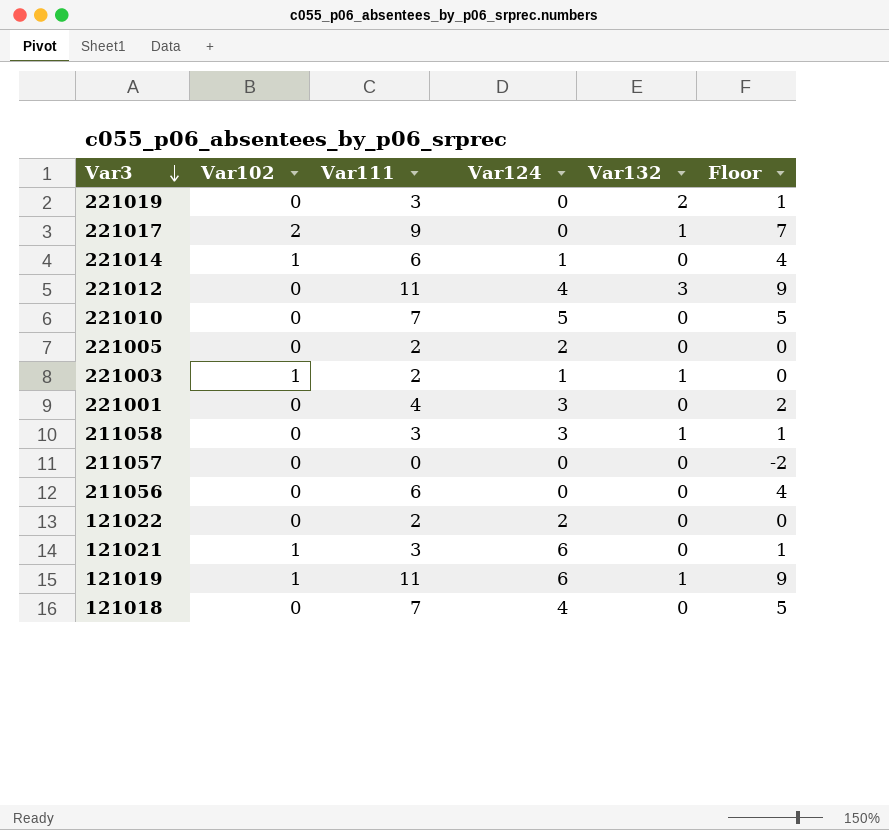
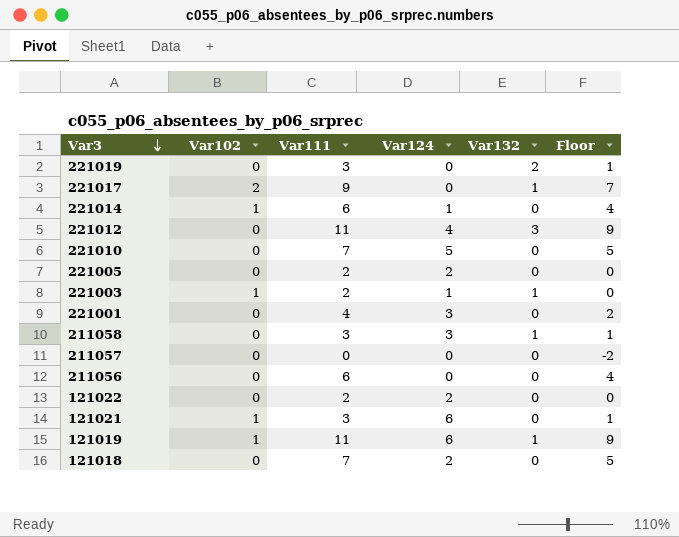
121018 | Var124: 4 -> 2

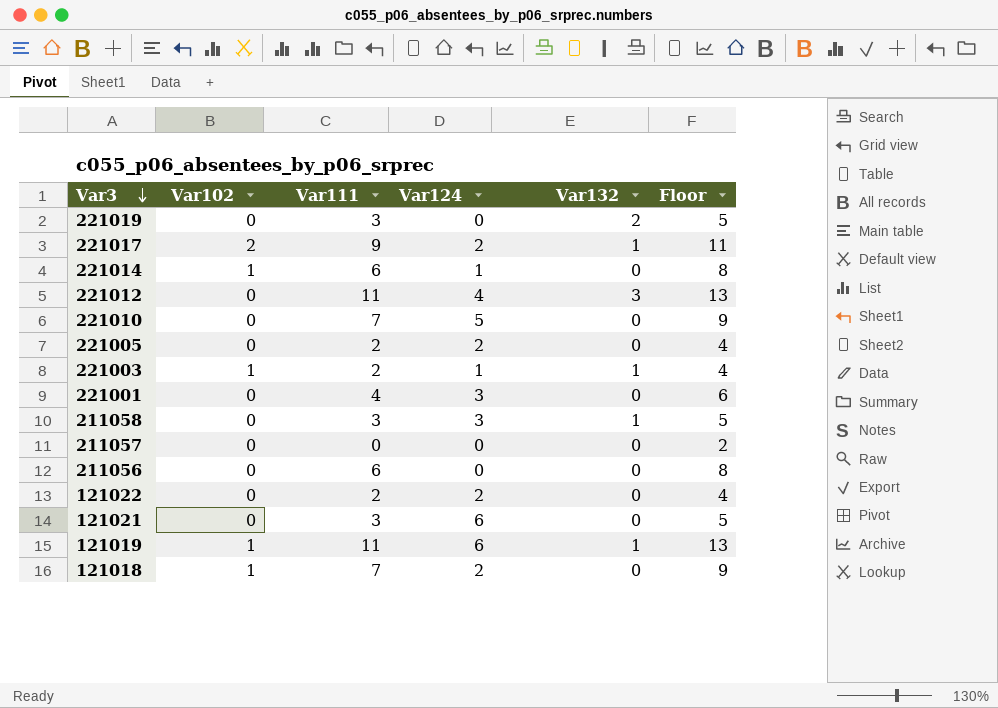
column Floor | formula: [Var111] - 2 -> [Var111] + 2
221017 | Var124: 0 -> 2
121021 | Var102: 1 -> 0
121018 | Var102: 0 -> 1

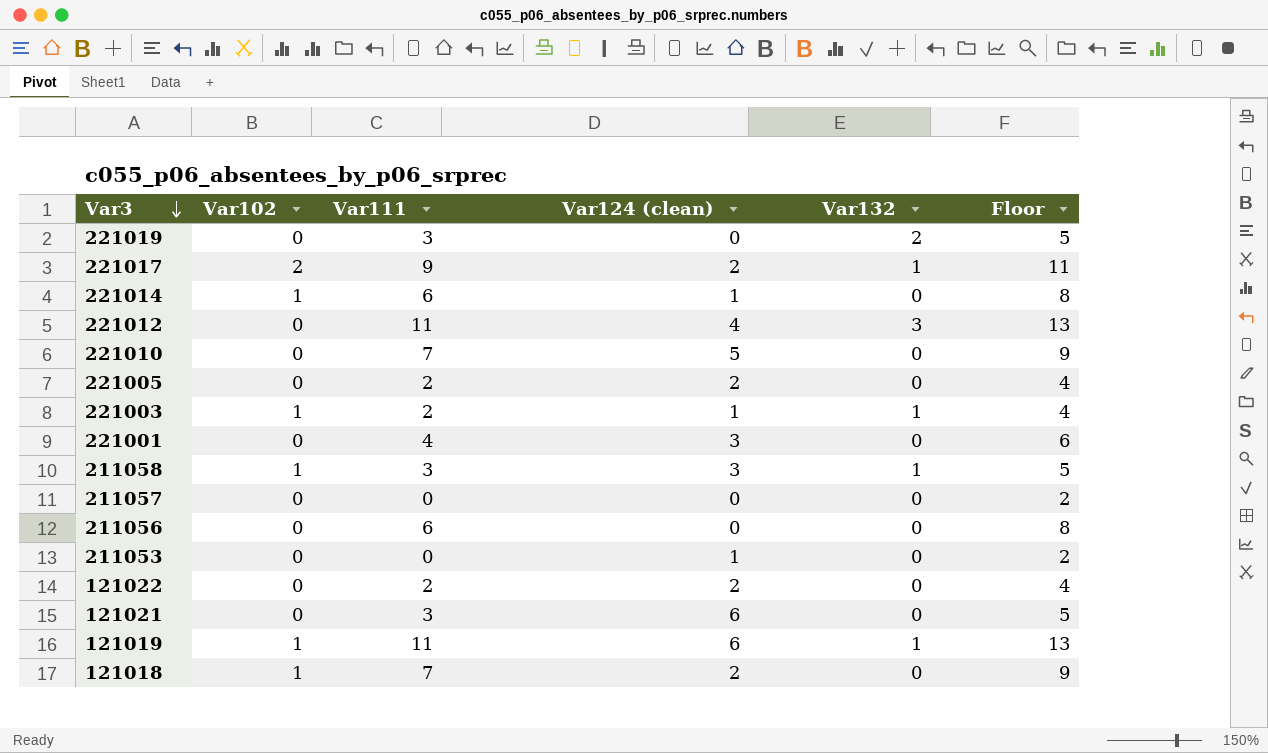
column name: Var124 -> Var124 (clean)
211058 | Var102: 0 -> 1
row 211053: none -> 0 | 0 | 1 | 0 | 2

